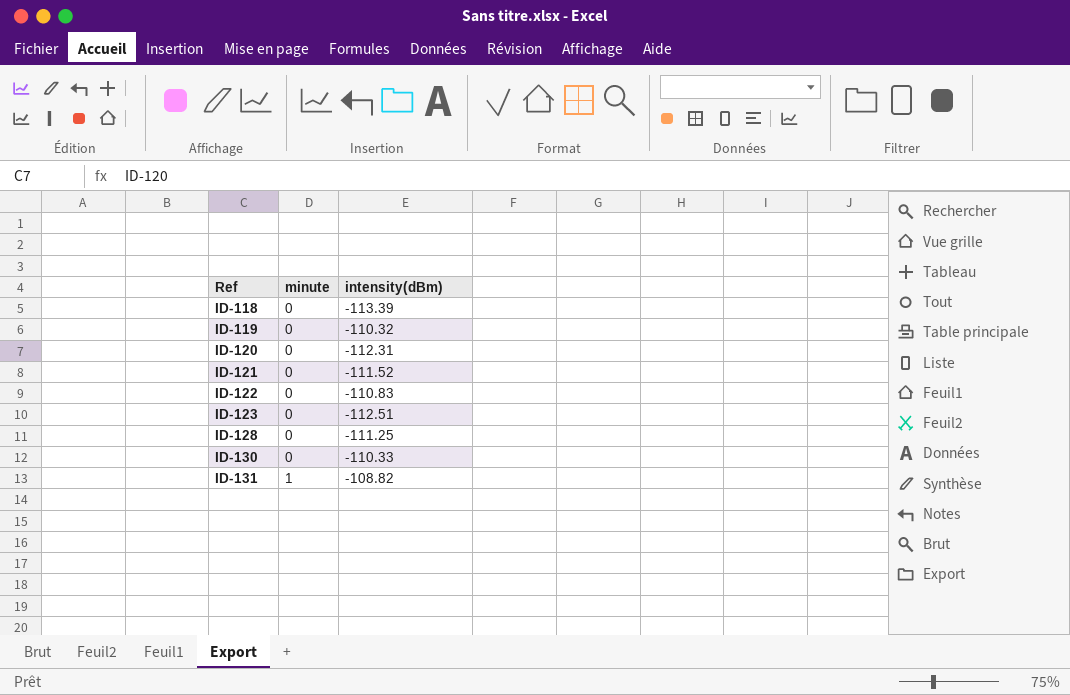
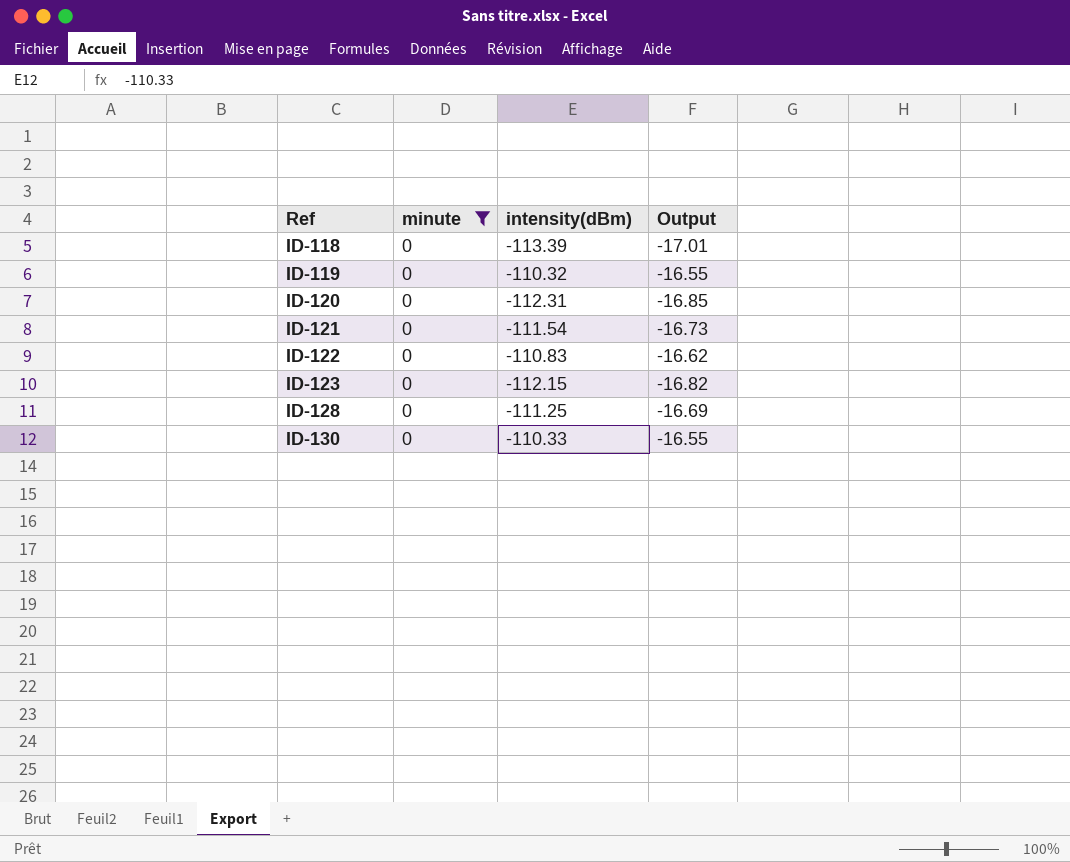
filter: none -> minute = 0
column Output | formula: none -> [intensity(dBm)] * 0.15
ID-121 | intensity(dBm): -111.52 -> -111.54
ID-123 | intensity(dBm): -112.51 -> -112.15

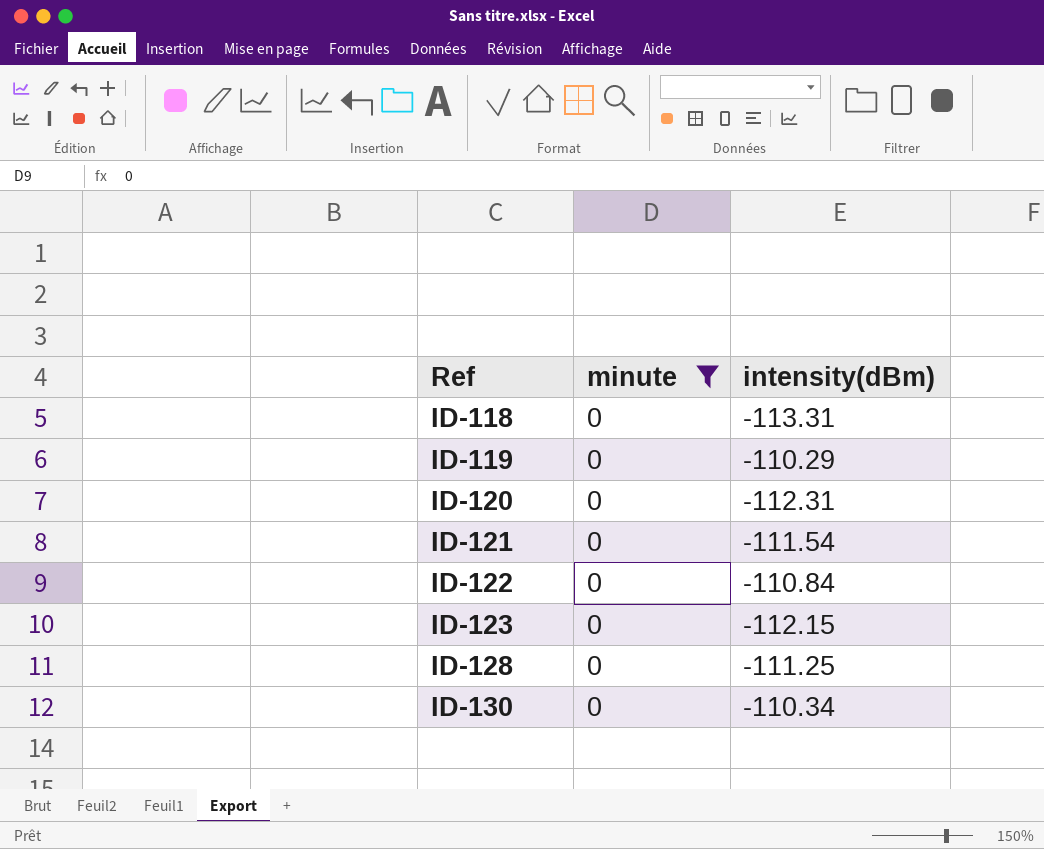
column Output | formula: [intensity(dBm)] * 0.15 -> none
ID-118 | intensity(dBm): -113.39 -> -113.31
ID-119 | intensity(dBm): -110.32 -> -110.29
ID-122 | intensity(dBm): -110.83 -> -110.84
ID-130 | intensity(dBm): -110.33 -> -110.34

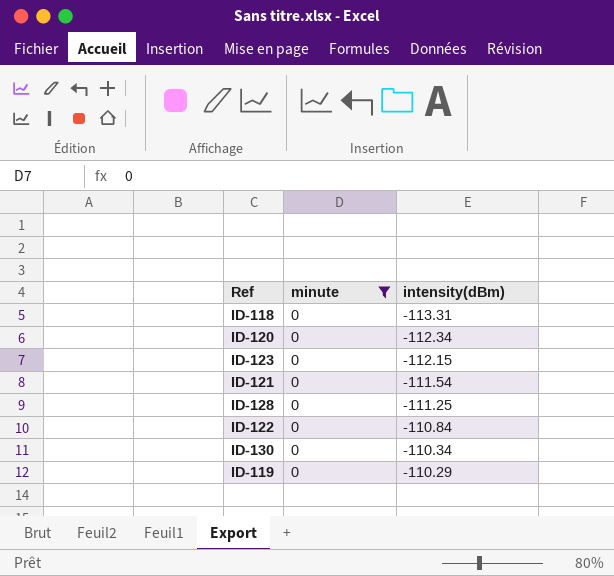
row order: Ref ascending -> intensity(dBm) ascending
ID-120 | intensity(dBm): -112.31 -> -112.34

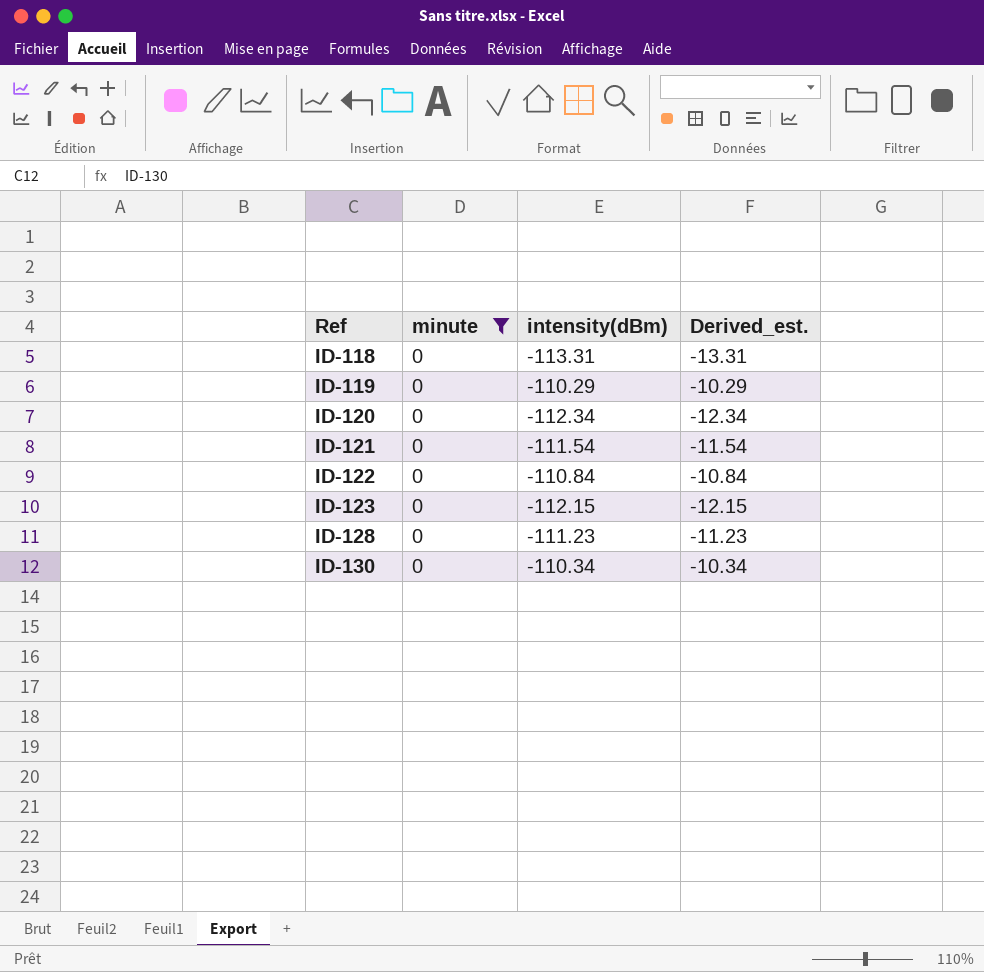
row order: intensity(dBm) ascending -> Ref ascending
column Derived_est. | formula: none -> [intensity(dBm)] + 100
ID-128 | intensity(dBm): -111.25 -> -111.23

